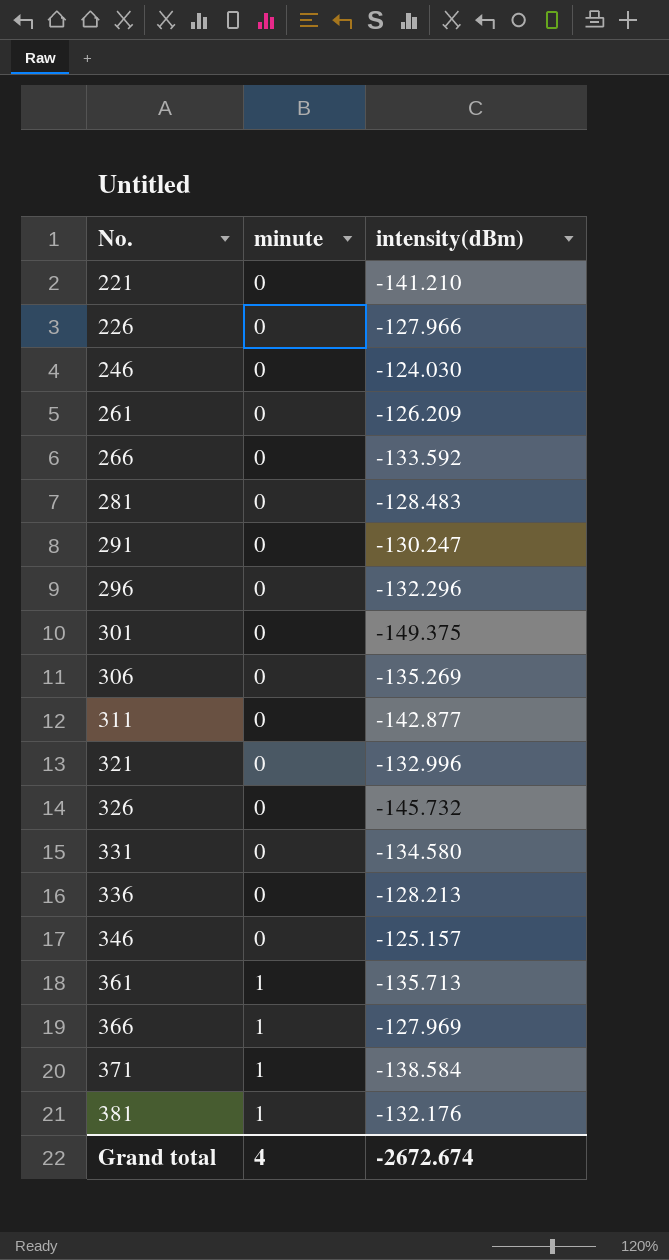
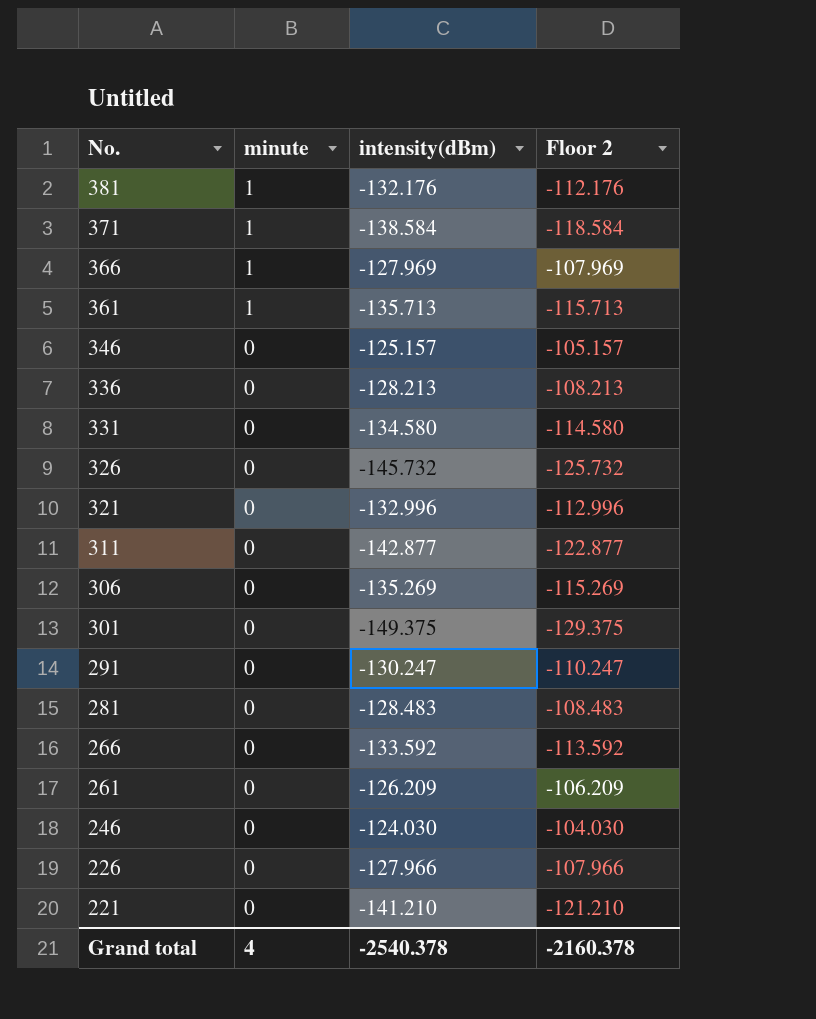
row order: No. ascending -> No. descending
column Floor 2 | formula: none -> [intensity(dBm)] + 20
row 296: 0 | -132.296 -> none
Grand total | intensity(dBm): -2672.674 -> -2540.378

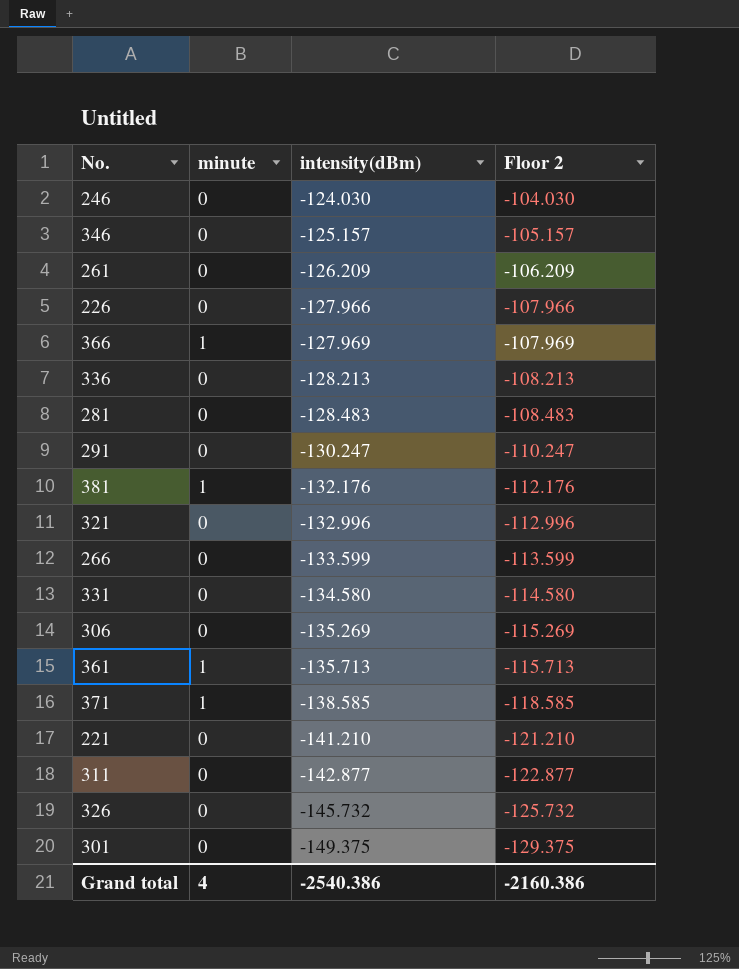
row order: No. descending -> intensity(dBm) descending
266 | intensity(dBm): -133.592 -> -133.599
266 | Floor 2: -113.592 -> -113.599
371 | intensity(dBm): -138.584 -> -138.585
371 | Floor 2: -118.584 -> -118.585
Grand total | intensity(dBm): -2540.378 -> -2540.386
Grand total | Floor 2: -2160.378 -> -2160.386

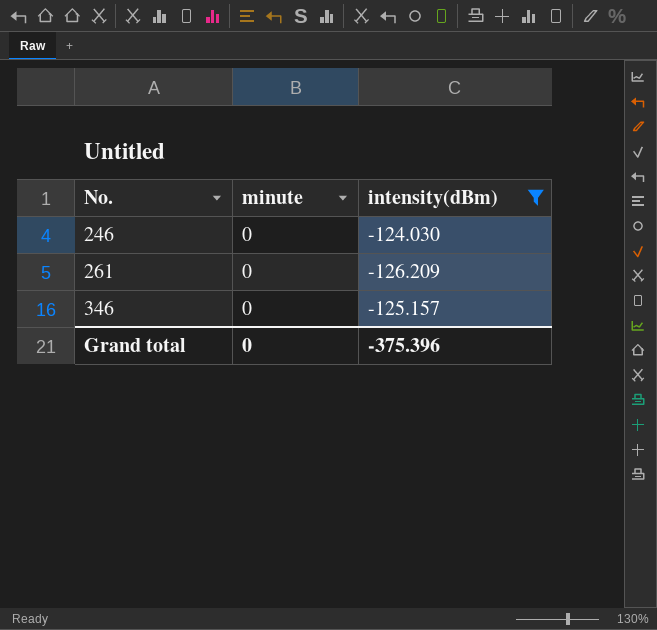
filter: none -> intensity(dBm) >= -126.209
row order: intensity(dBm) descending -> No. ascending
column Floor 2 | formula: [intensity(dBm)] + 20 -> none
Grand total | minute: 4 -> 0
Grand total | intensity(dBm): -2540.386 -> -375.396

